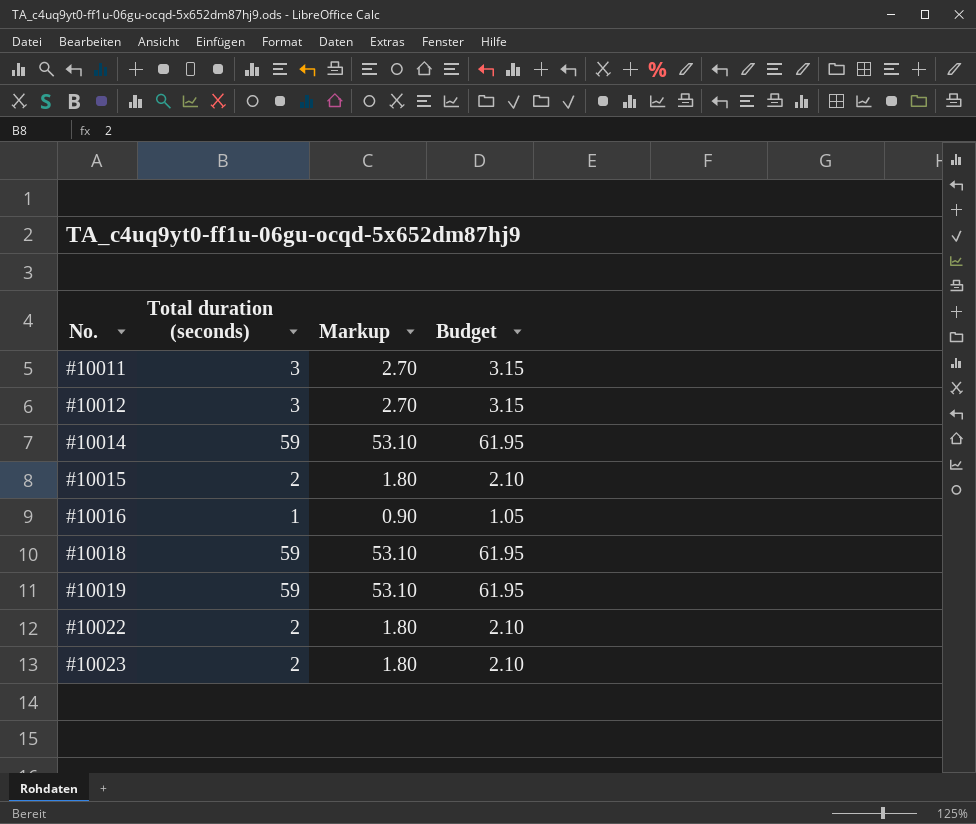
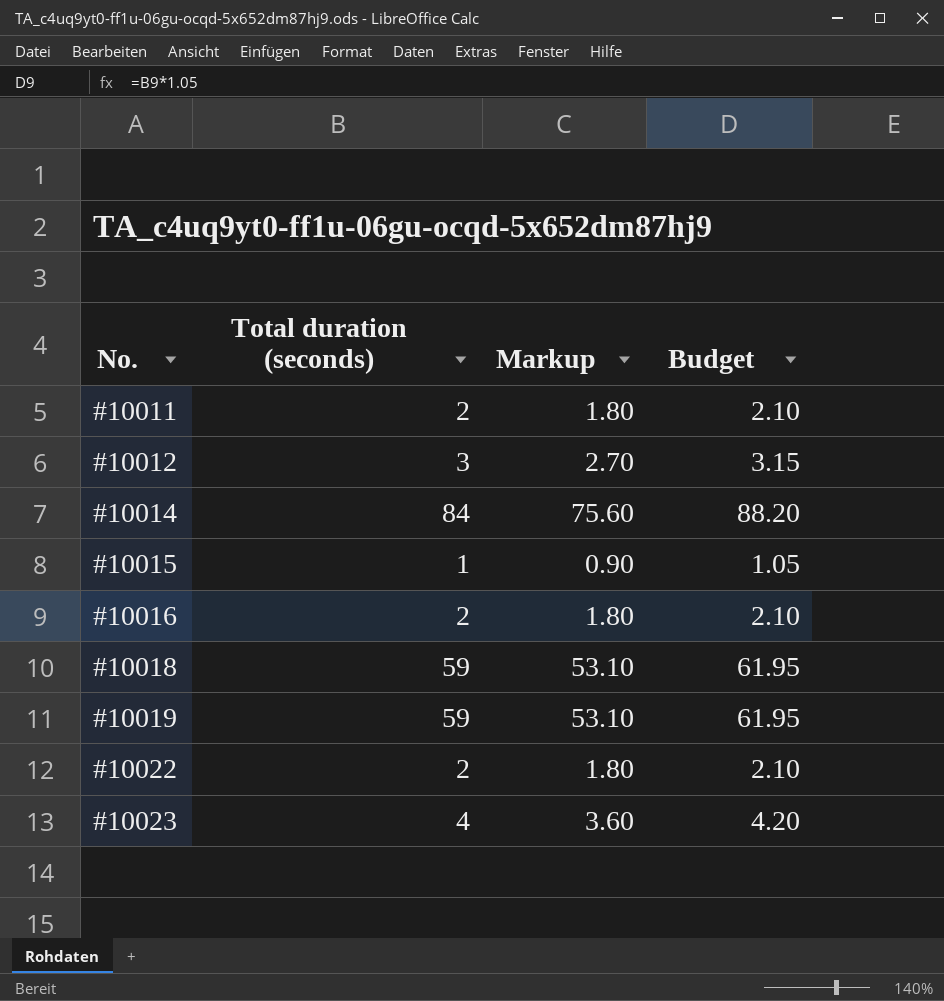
#10011 | Total duration (seconds): 3 -> 2
#10011 | Markup: 2.70 -> 1.80
#10011 | Budget: 3.15 -> 2.10
#10014 | Total duration (seconds): 59 -> 84
#10014 | Markup: 53.10 -> 75.60
#10014 | Budget: 61.95 -> 88.20
#10015 | Total duration (seconds): 2 -> 1
#10015 | Markup: 1.80 -> 0.90
#10015 | Budget: 2.10 -> 1.05
#10016 | Total duration (seconds): 1 -> 2
#10016 | Markup: 0.90 -> 1.80
#10016 | Budget: 1.05 -> 2.10
#10023 | Total duration (seconds): 2 -> 4
#10023 | Markup: 1.80 -> 3.60
#10023 | Budget: 2.10 -> 4.20

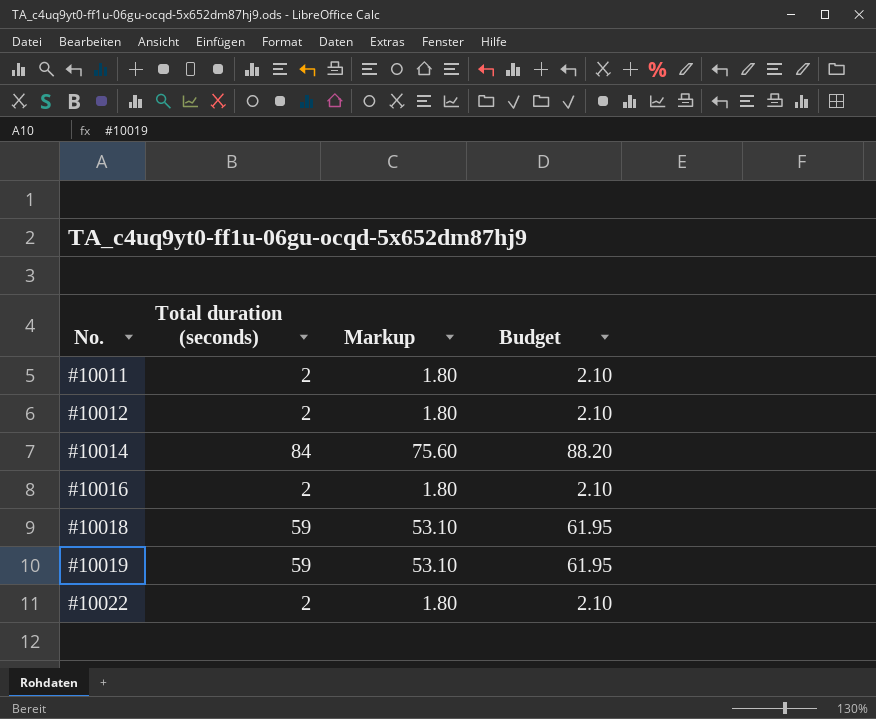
row #10015: 1 | 0.90 | 1.05 -> none
row #10023: 4 | 3.60 | 4.20 -> none
#10012 | Total duration (seconds): 3 -> 2
#10012 | Markup: 2.70 -> 1.80
#10012 | Budget: 3.15 -> 2.10

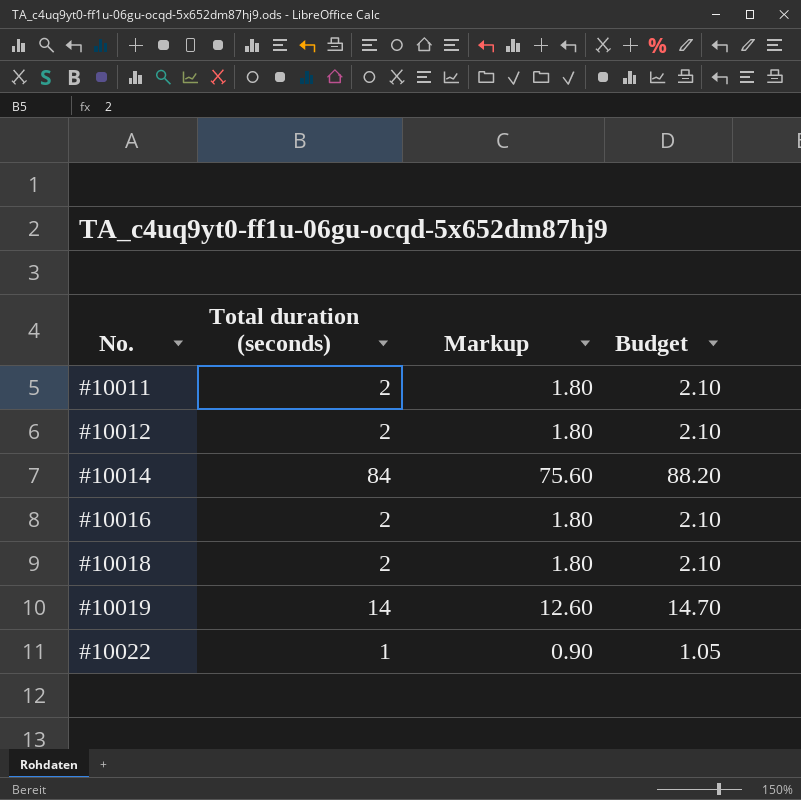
#10018 | Total duration (seconds): 59 -> 2
#10018 | Markup: 53.10 -> 1.80
#10018 | Budget: 61.95 -> 2.10
#10019 | Total duration (seconds): 59 -> 14
#10019 | Markup: 53.10 -> 12.60
#10019 | Budget: 61.95 -> 14.70
#10022 | Total duration (seconds): 2 -> 1
#10022 | Markup: 1.80 -> 0.90
#10022 | Budget: 2.10 -> 1.05

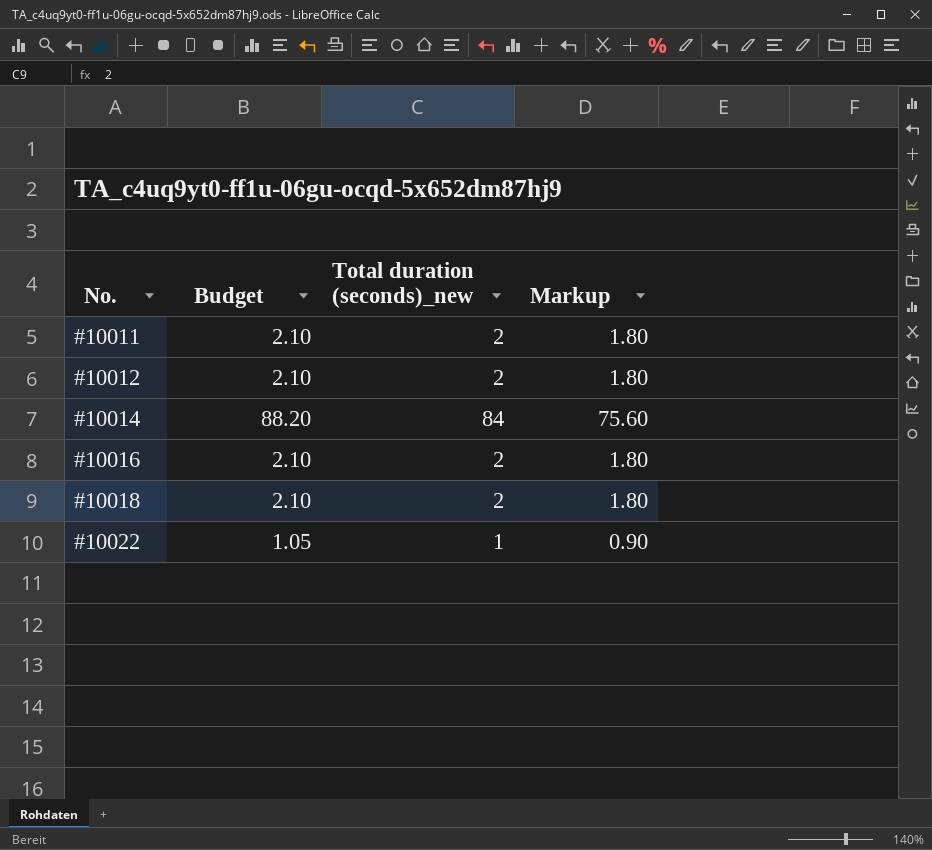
column Budget | position: 4 -> 2
column name: Total duration (seconds) -> Total duration (seconds)_new
row #10019: 14 | 12.60 | 14.70 -> none

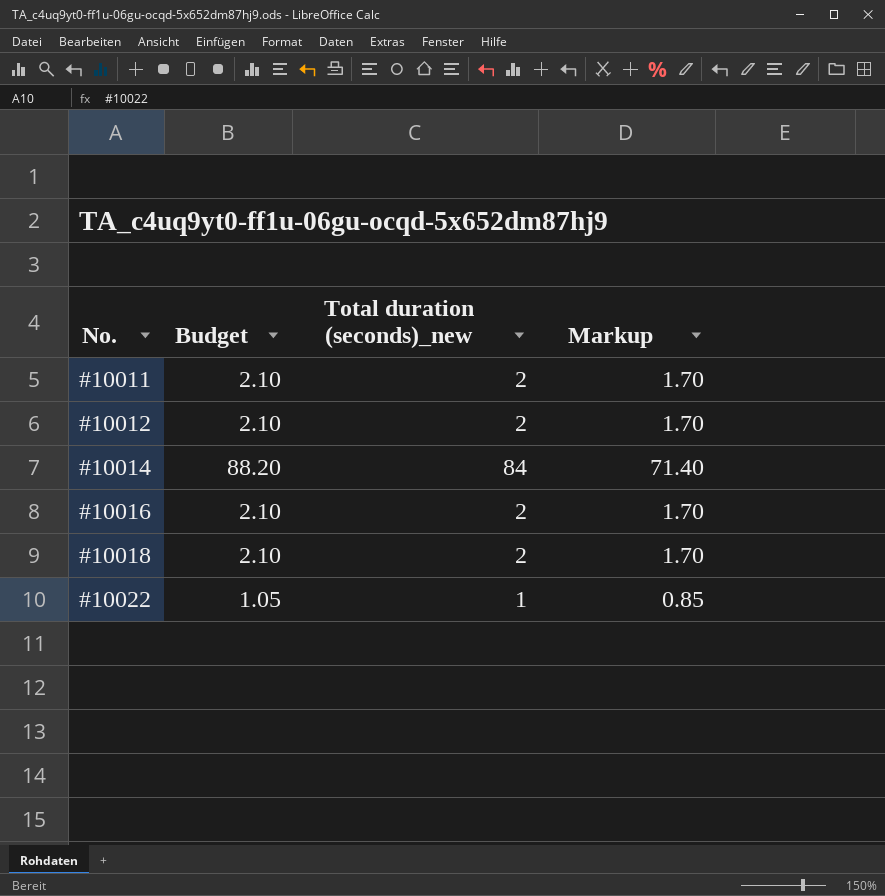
column Markup | formula: [Total duration (seconds)_new] * 0.9 -> [Total duration (seconds)_new] * 0.85

